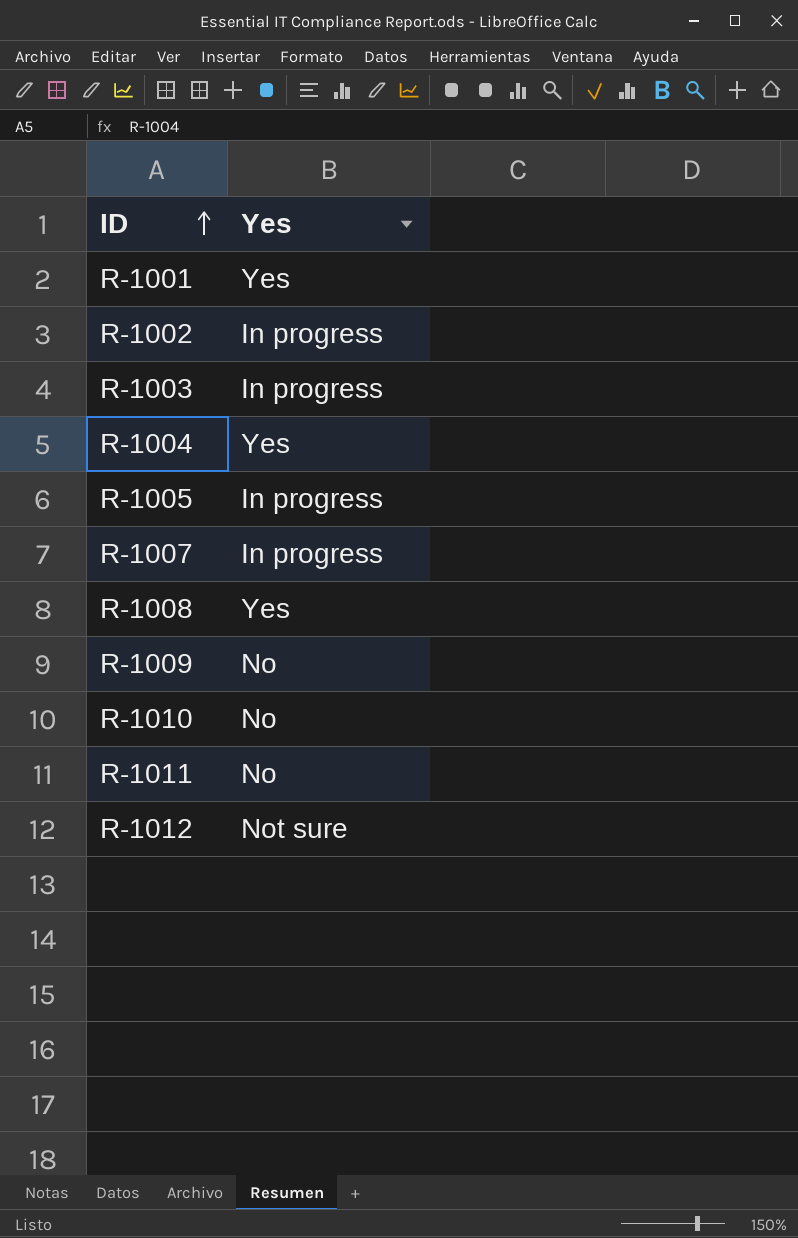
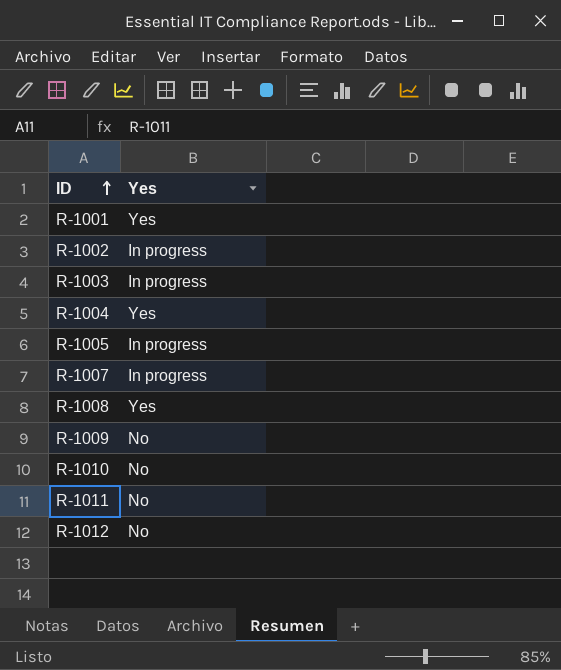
R-1012 | Yes: Not sure -> No

